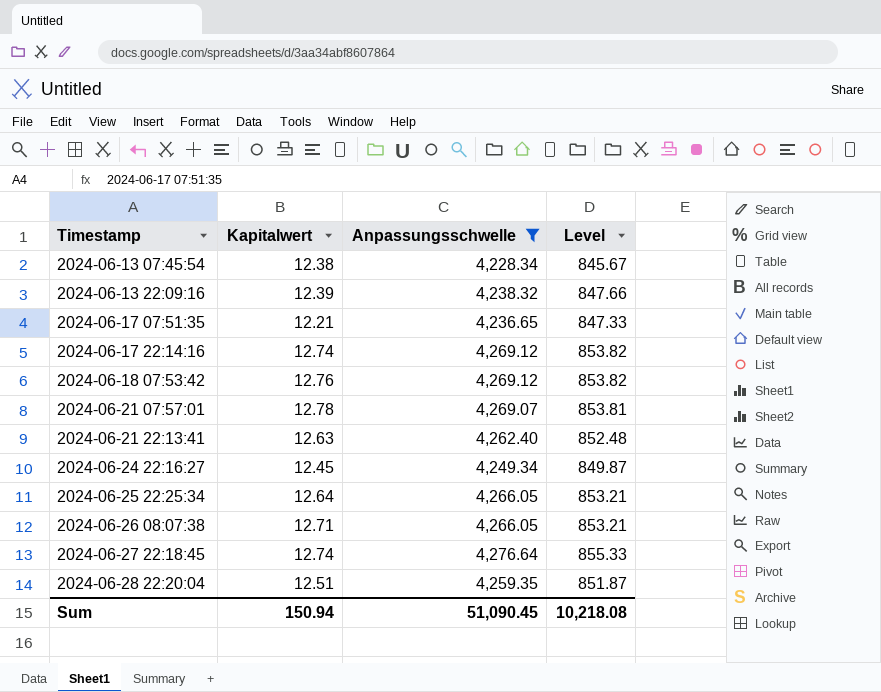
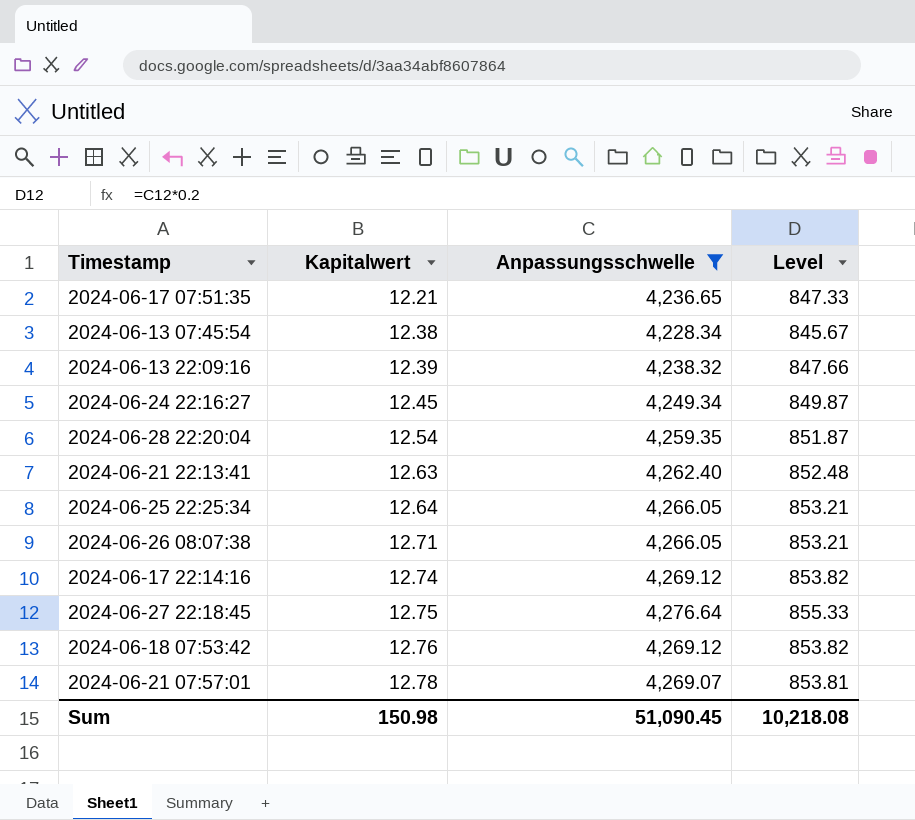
row order: Timestamp ascending -> Kapitalwert ascending
2024-06-28 22:20:04 | Kapitalwert: 12.51 -> 12.54
2024-06-27 22:18:45 | Kapitalwert: 12.74 -> 12.75
Sum | Kapitalwert: 150.94 -> 150.98

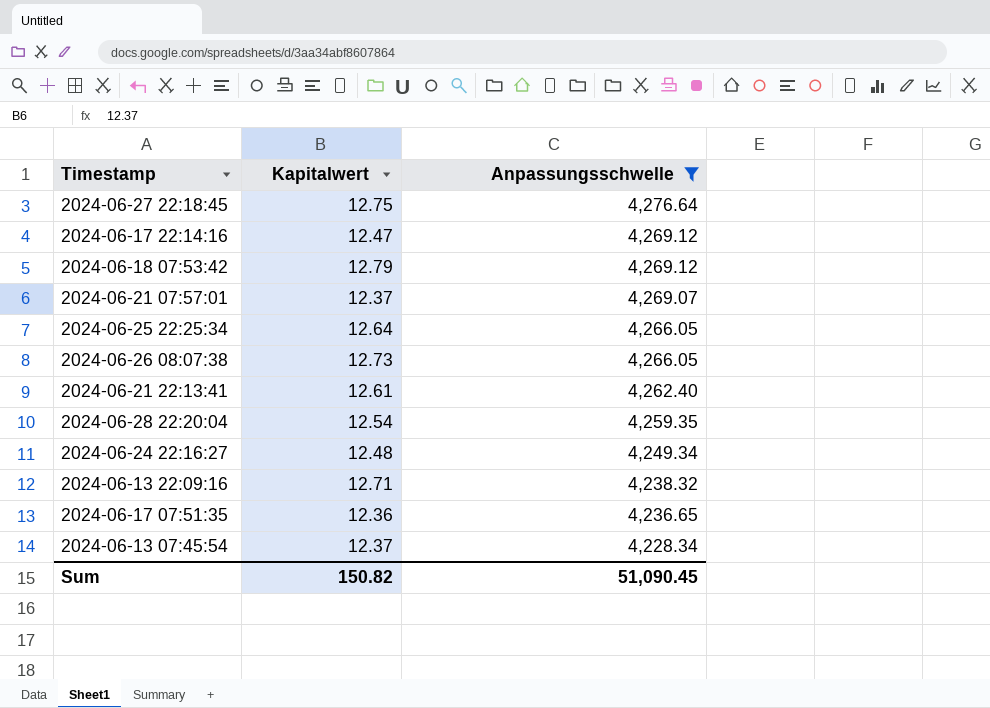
row order: Kapitalwert ascending -> Anpassungsschwelle descending
column Level | formula: [Anpassungsschwelle] * 0.2 -> none
2024-06-17 22:14:16 | Kapitalwert: 12.74 -> 12.47
2024-06-18 07:53:42 | Kapitalwert: 12.76 -> 12.79
2024-06-21 07:57:01 | Kapitalwert: 12.78 -> 12.37
2024-06-26 08:07:38 | Kapitalwert: 12.71 -> 12.73
2024-06-21 22:13:41 | Kapitalwert: 12.63 -> 12.61
2024-06-24 22:16:27 | Kapitalwert: 12.45 -> 12.48
2024-06-13 22:09:16 | Kapitalwert: 12.39 -> 12.71
2024-06-17 07:51:35 | Kapitalwert: 12.21 -> 12.36
2024-06-13 07:45:54 | Kapitalwert: 12.38 -> 12.37
Sum | Kapitalwert: 150.98 -> 150.82

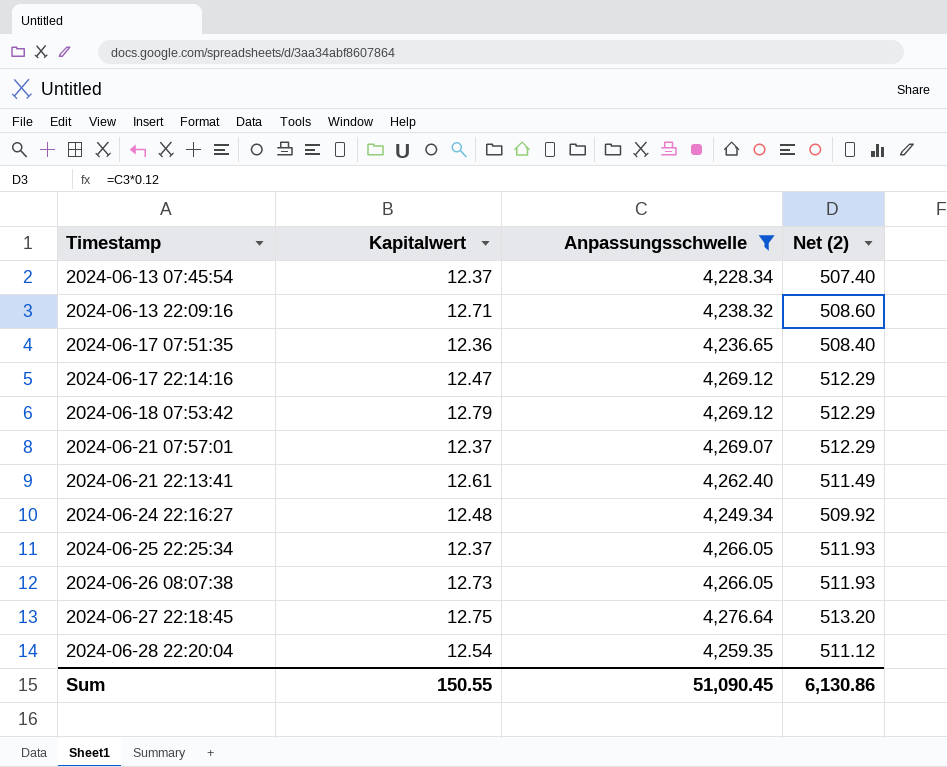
row order: Anpassungsschwelle descending -> Timestamp ascending
column Net (2) | formula: none -> [Anpassungsschwelle] * 0.12
2024-06-25 22:25:34 | Kapitalwert: 12.64 -> 12.37
Sum | Kapitalwert: 150.82 -> 150.55

